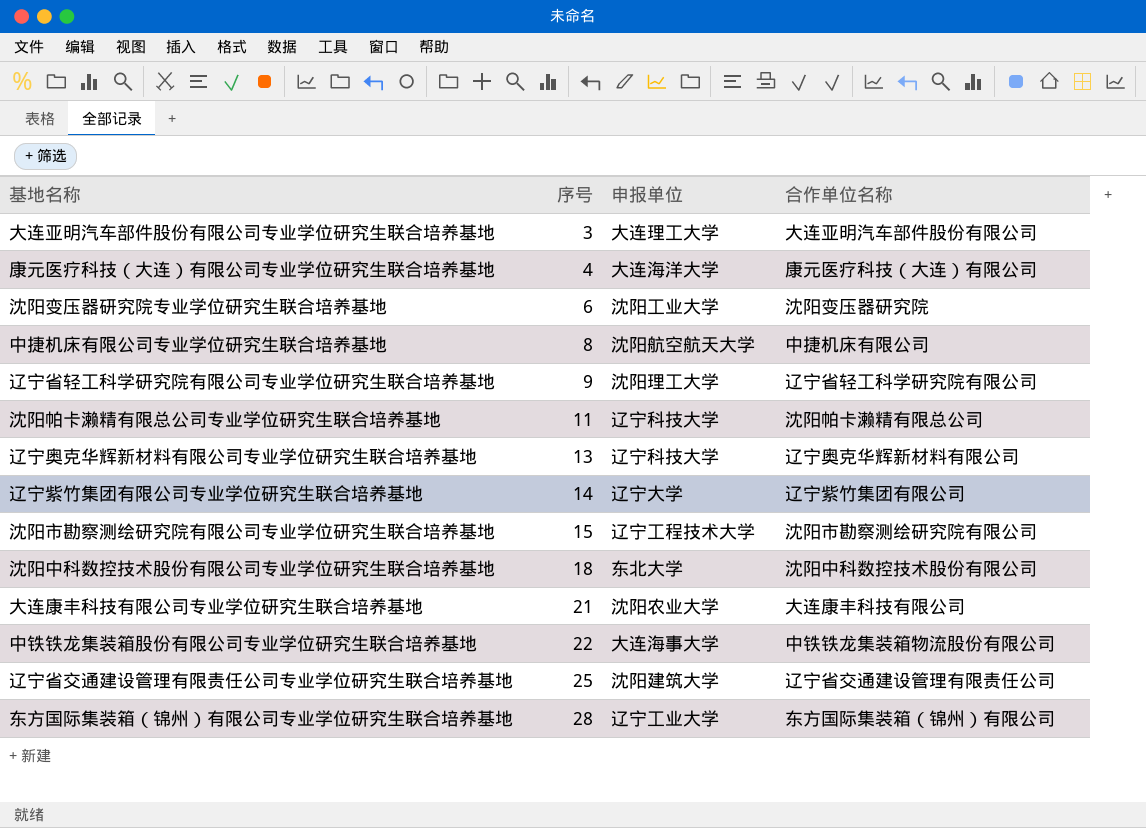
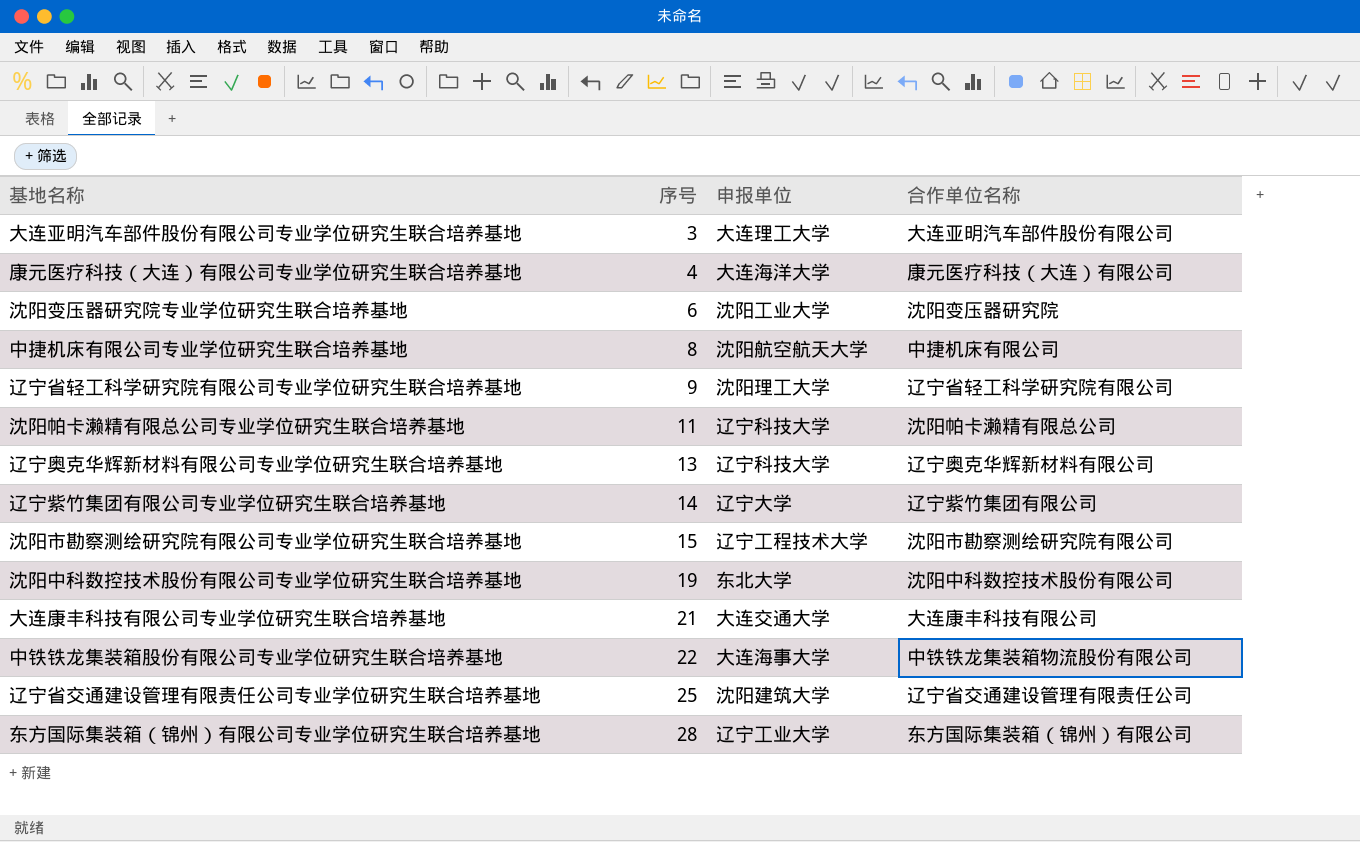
沈阳中科数控技术股份有限公司专业学位研究生联合培养基地 | 序号: 18 -> 19
大连康丰科技有限公司专业学位研究生联合培养基地 | 申报单位: 沈阳农业大学 -> 大连交通大学

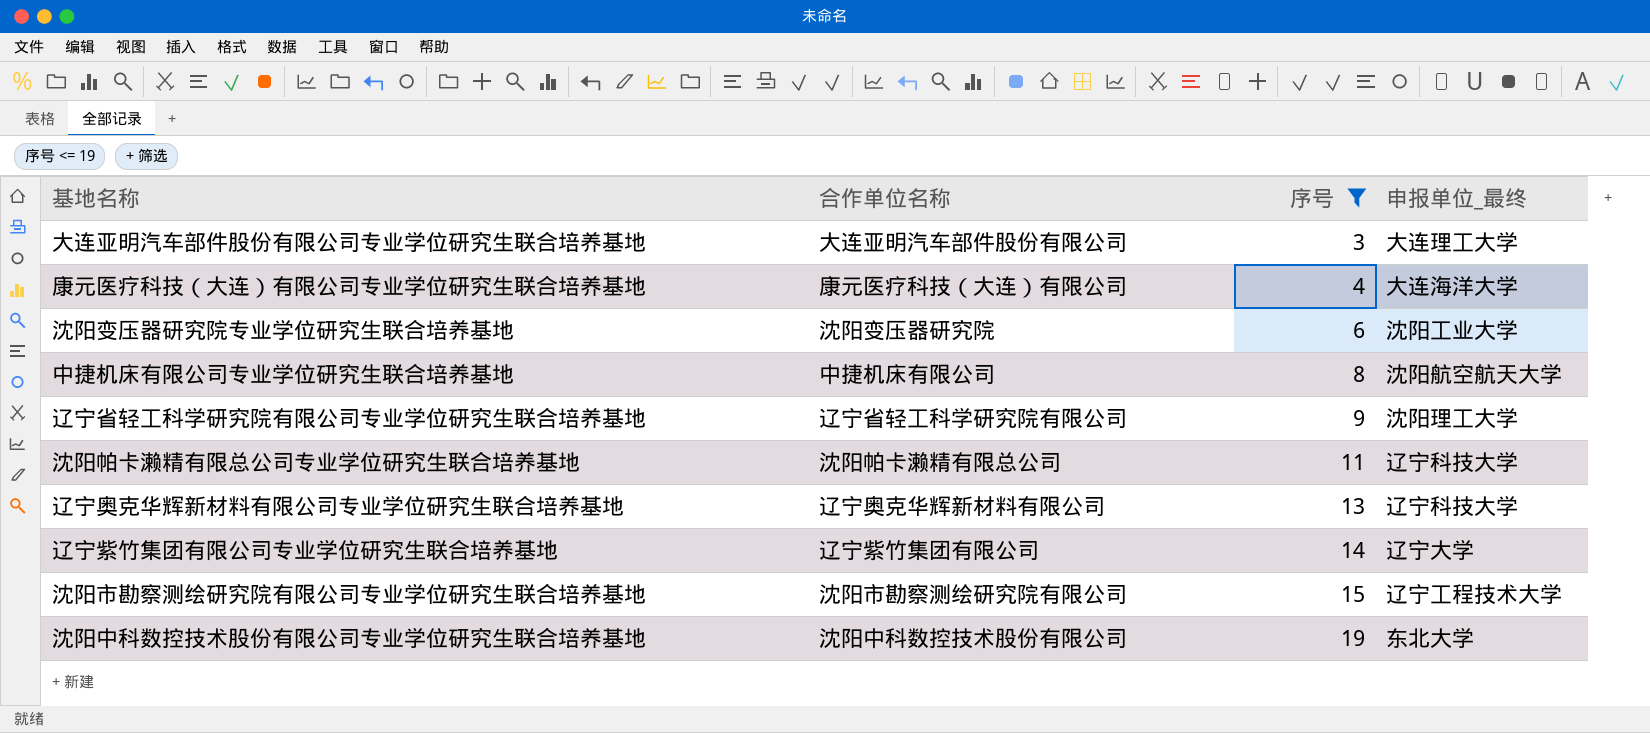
filter: none -> 序号 <= 19
column 合作单位名称 | position: 4 -> 2
column name: 申报单位 -> 申报单位_最终

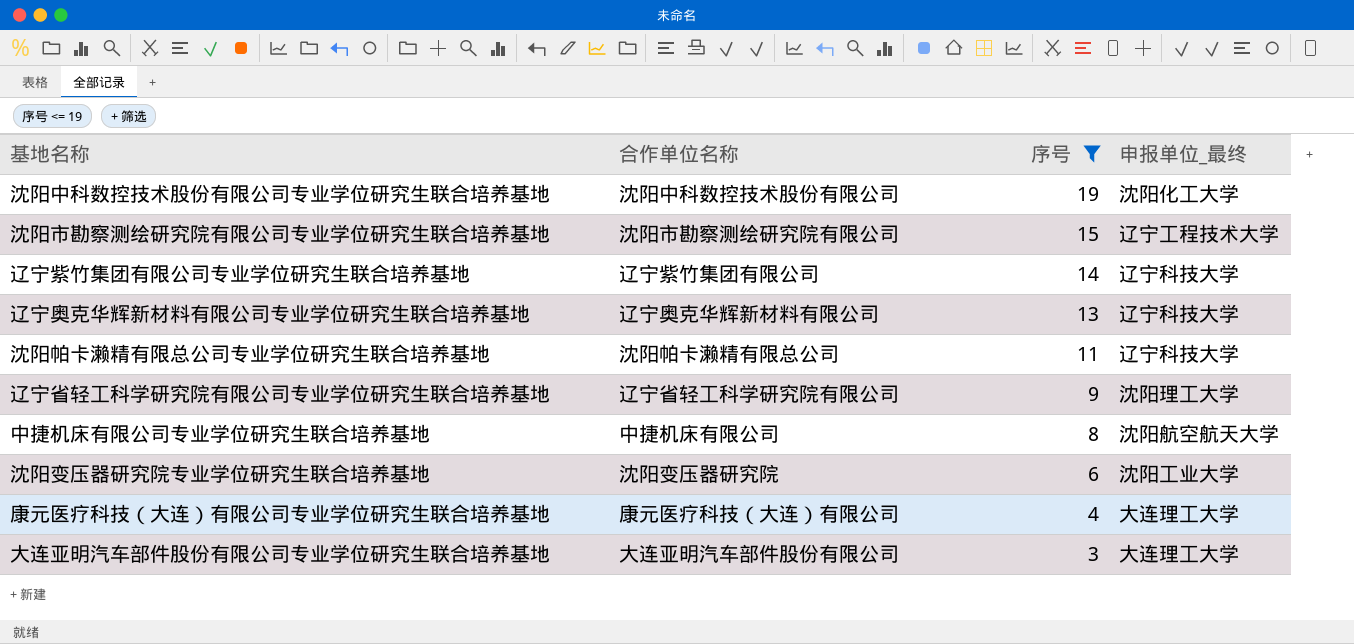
row order: 序号 ascending -> 序号 descending
沈阳中科数控技术股份有限公司专业学位研究生联合培养基地 | 申报单位_最终: 东北大学 -> 沈阳化工大学
辽宁紫竹集团有限公司专业学位研究生联合培养基地 | 申报单位_最终: 辽宁大学 -> 辽宁科技大学
康元医疗科技（大连）有限公司专业学位研究生联合培养基地 | 申报单位_最终: 大连海洋大学 -> 大连理工大学

